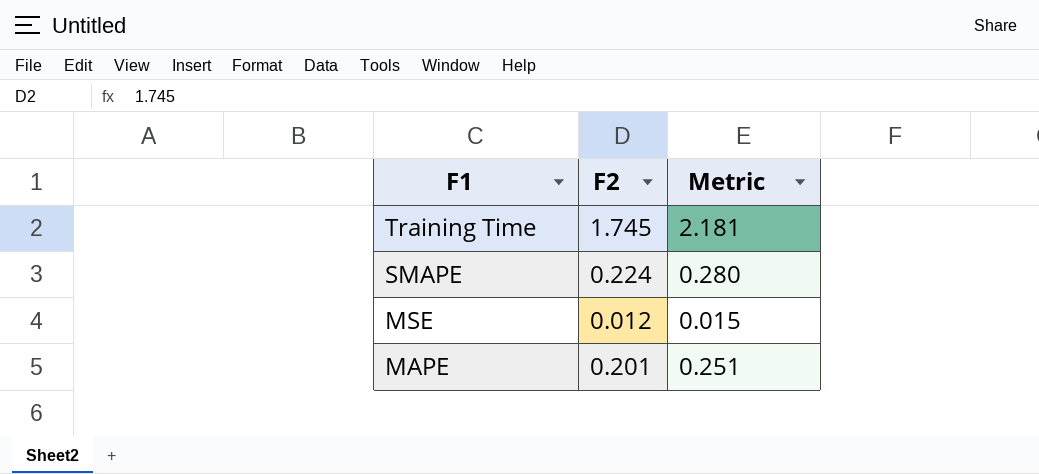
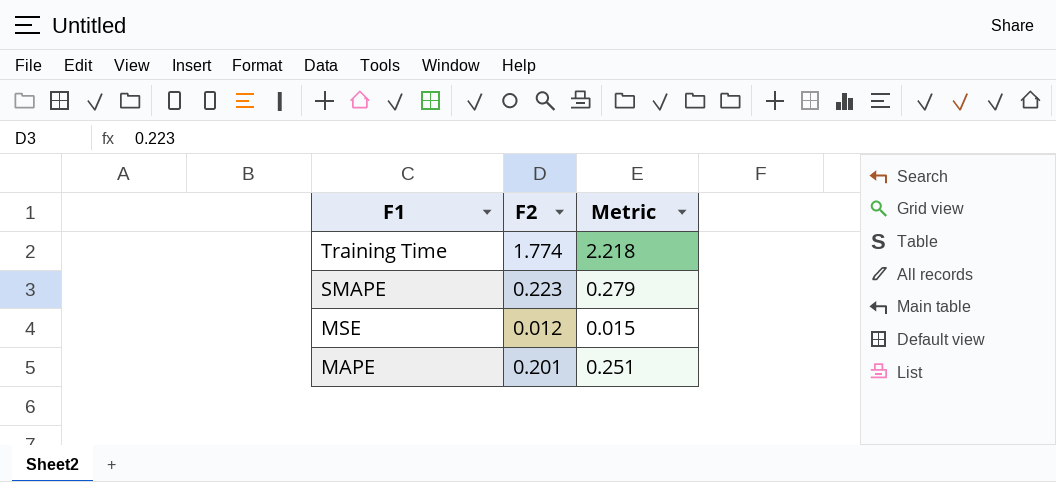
Training Time | F2: 1.745 -> 1.774
Training Time | Metric: 2.181 -> 2.218
SMAPE | F2: 0.224 -> 0.223
SMAPE | Metric: 0.280 -> 0.279

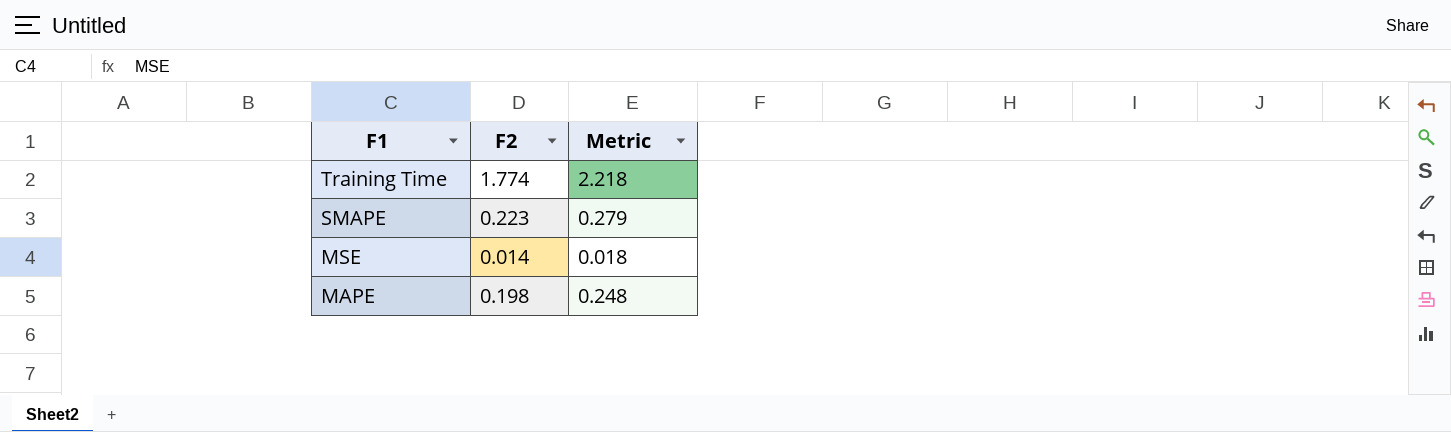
MSE | F2: 0.012 -> 0.014
MSE | Metric: 0.015 -> 0.018
MAPE | F2: 0.201 -> 0.198
MAPE | Metric: 0.251 -> 0.248

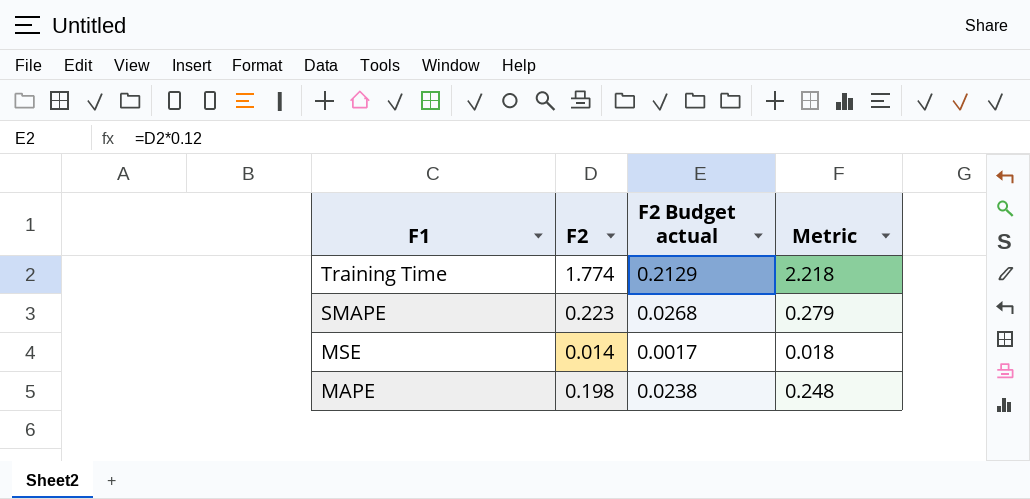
column F2 Budget actual | formula: none -> [F2] * 0.12

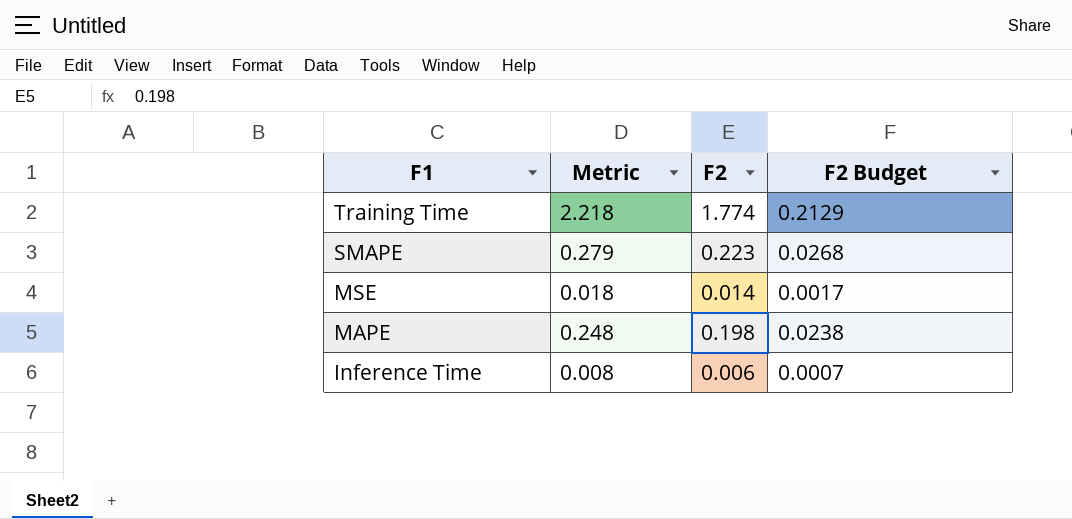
column Metric | position: 4 -> 2
column name: F2 Budget actual -> F2 Budget
row Inference Time: none -> 0.008 | 0.006 | 0.0007

